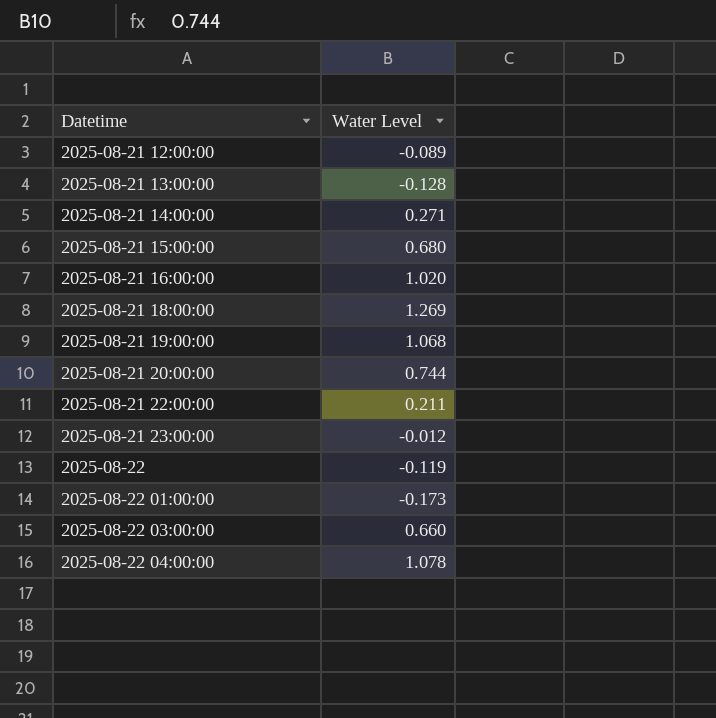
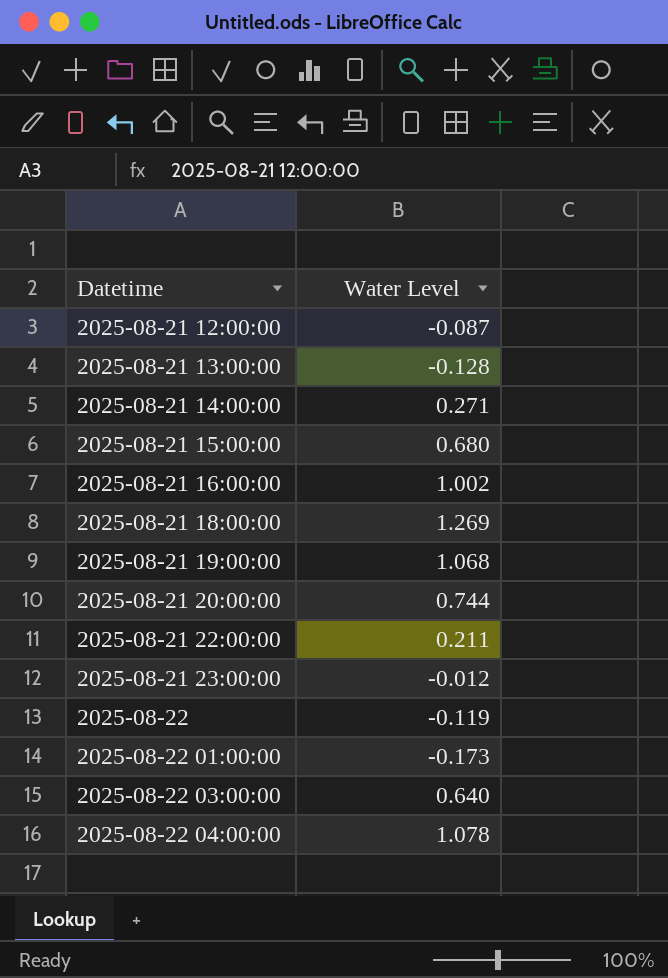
2025-08-21 12:00:00 | Water Level: -0.089 -> -0.087
2025-08-21 16:00:00 | Water Level: 1.020 -> 1.002
2025-08-22 03:00:00 | Water Level: 0.660 -> 0.640

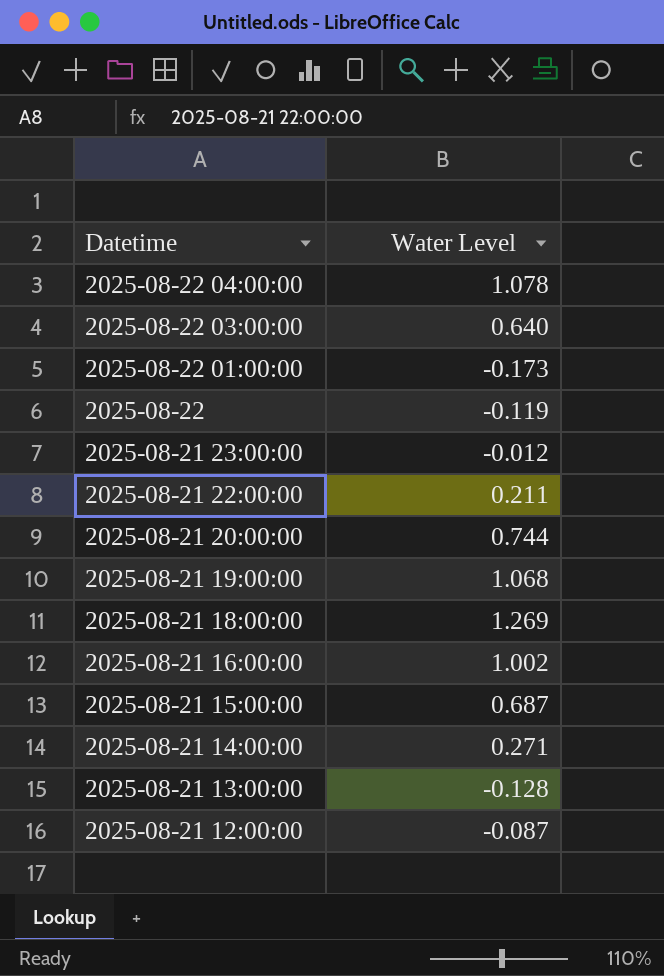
row order: Datetime ascending -> Datetime descending
2025-08-21 15:00:00 | Water Level: 0.680 -> 0.687

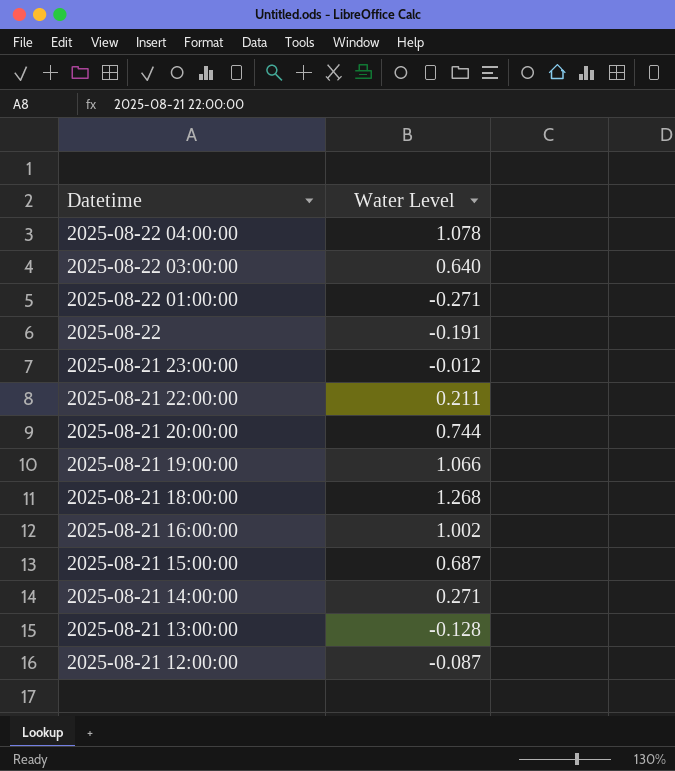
2025-08-22 01:00:00 | Water Level: -0.173 -> -0.271
2025-08-22 | Water Level: -0.119 -> -0.191
2025-08-21 19:00:00 | Water Level: 1.068 -> 1.066
2025-08-21 18:00:00 | Water Level: 1.269 -> 1.268

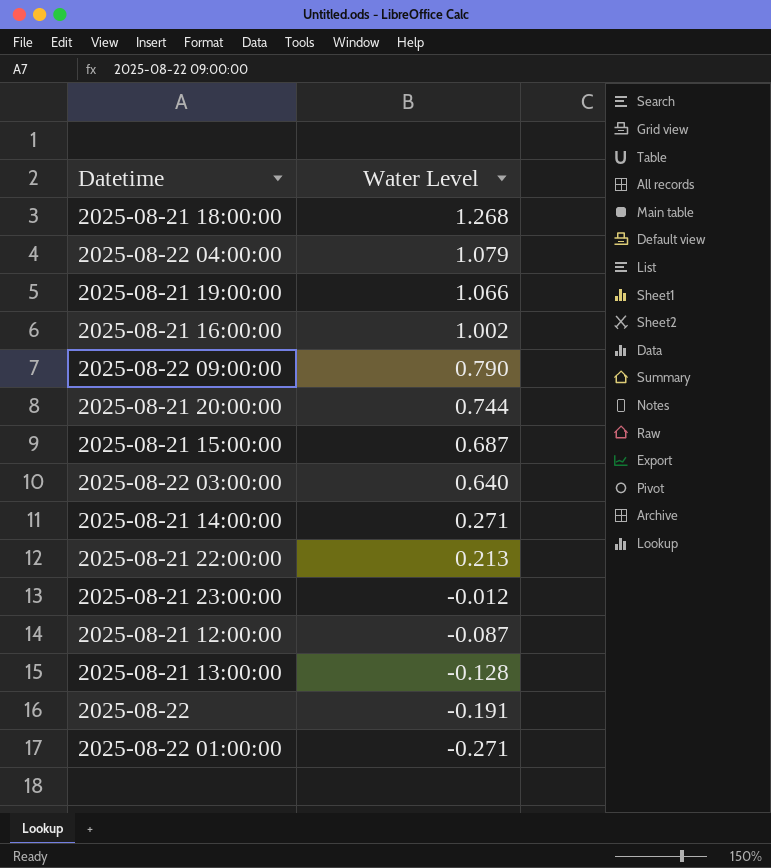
row order: Datetime descending -> Water Level descending
2025-08-22 04:00:00 | Water Level: 1.078 -> 1.079
row 2025-08-22 09:00:00: none -> 0.790
2025-08-21 22:00:00 | Water Level: 0.211 -> 0.213

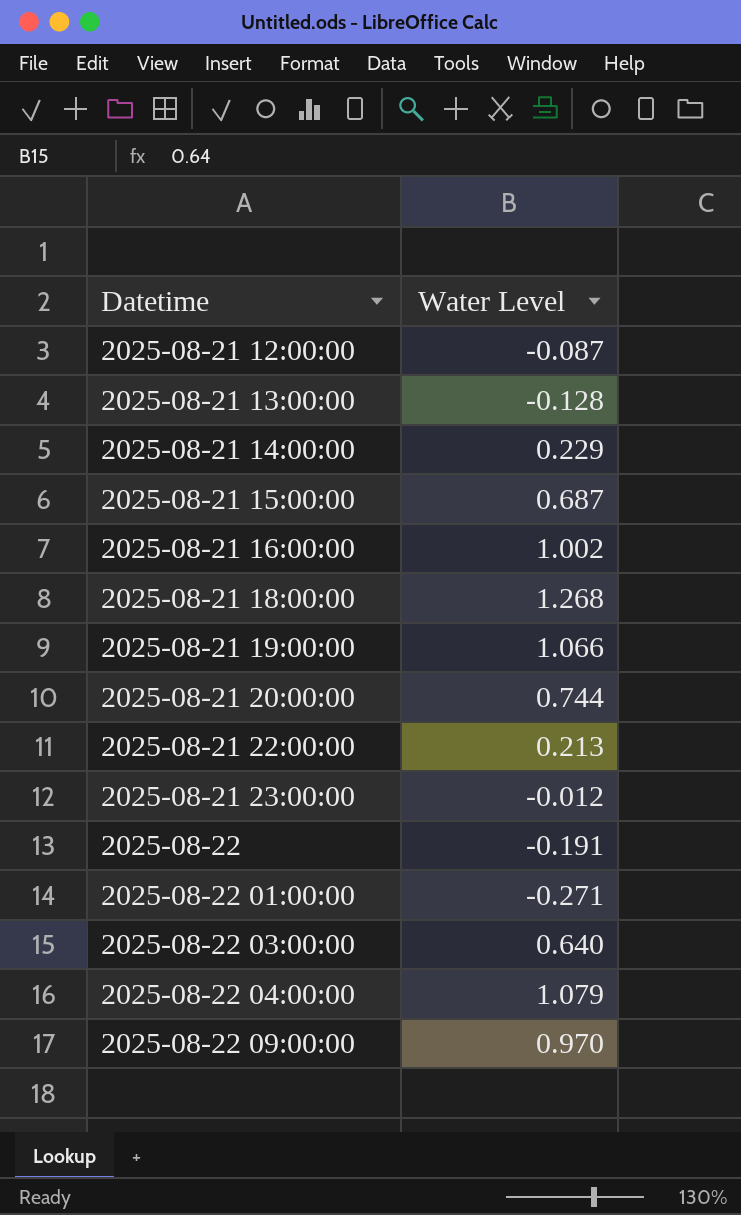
row order: Water Level descending -> Datetime ascending
2025-08-21 14:00:00 | Water Level: 0.271 -> 0.229
2025-08-22 09:00:00 | Water Level: 0.790 -> 0.970

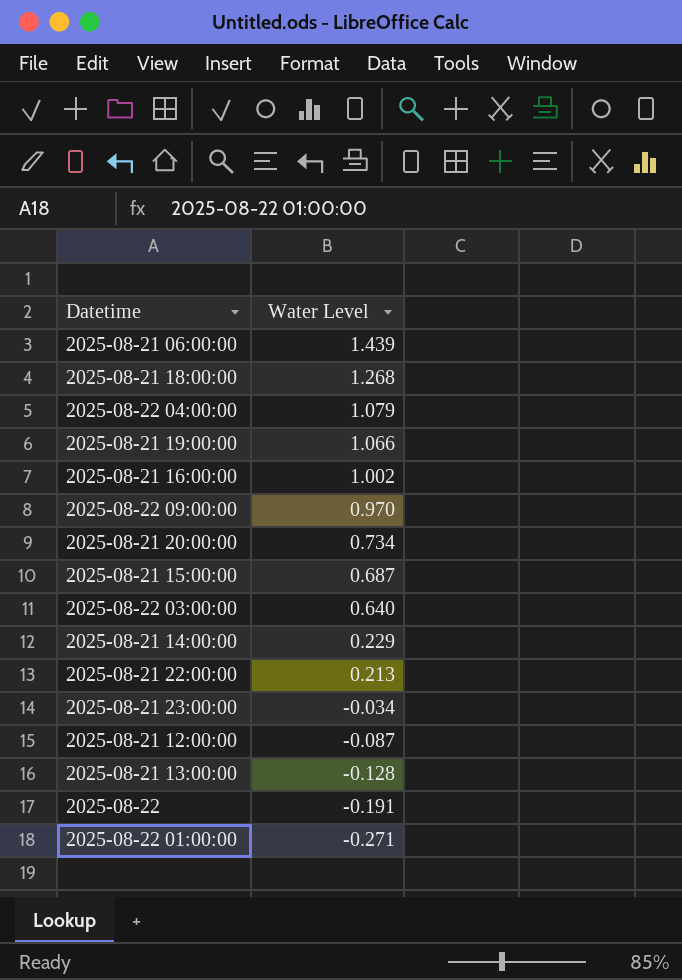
row order: Datetime ascending -> Water Level descending
row 2025-08-21 06:00:00: none -> 1.439
2025-08-21 20:00:00 | Water Level: 0.744 -> 0.734
2025-08-21 23:00:00 | Water Level: -0.012 -> -0.034

